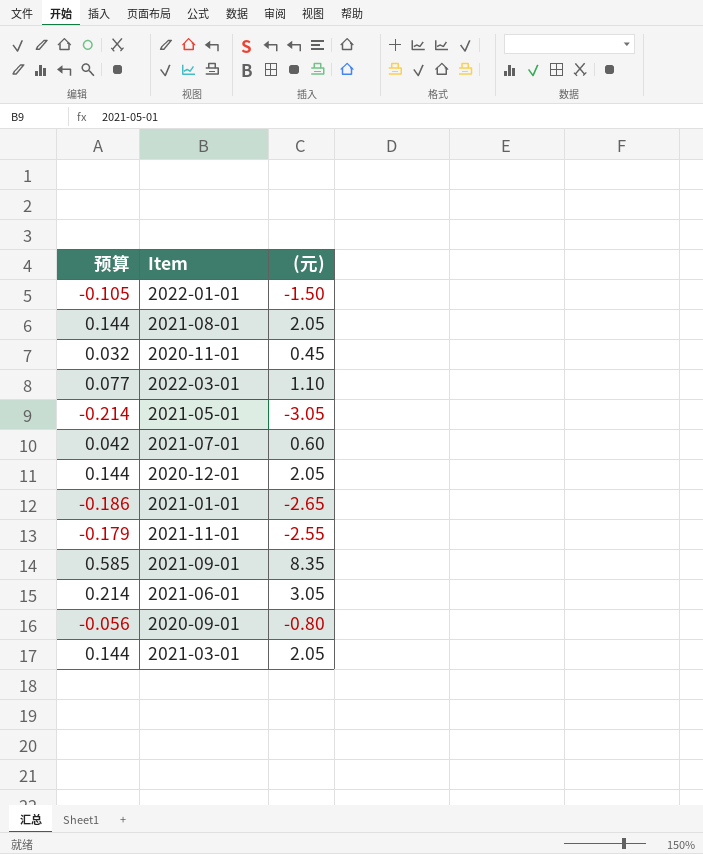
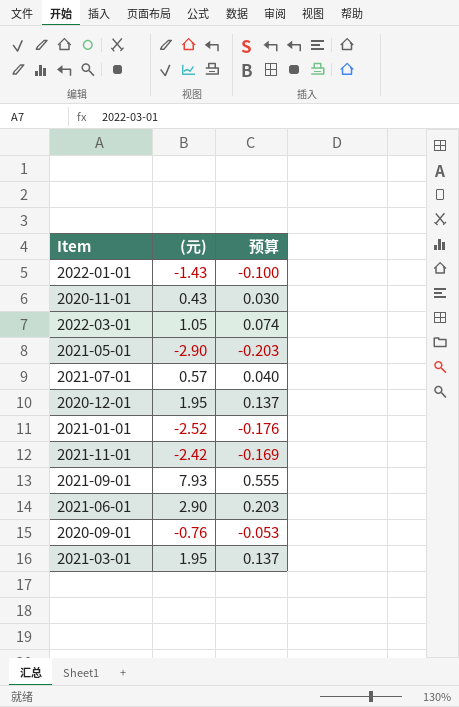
column 预算 | position: 1 -> 3
row 2021-08-01: 0.144 | 2.05 -> none
2022-01-01 | (元): -1.50 -> -1.43
2022-01-01 | 预算: -0.105 -> -0.100
2020-11-01 | (元): 0.45 -> 0.43
2020-11-01 | 预算: 0.032 -> 0.030
2022-03-01 | (元): 1.10 -> 1.05
2022-03-01 | 预算: 0.077 -> 0.074
2021-05-01 | (元): -3.05 -> -2.90
2021-05-01 | 预算: -0.214 -> -0.203
2021-07-01 | (元): 0.60 -> 0.57
2021-07-01 | 预算: 0.042 -> 0.040
2020-12-01 | (元): 2.05 -> 1.95
2020-12-01 | 预算: 0.144 -> 0.137
2021-01-01 | (元): -2.65 -> -2.52
2021-01-01 | 预算: -0.186 -> -0.176
2021-11-01 | (元): -2.55 -> -2.42
2021-11-01 | 预算: -0.179 -> -0.169
2021-09-01 | (元): 8.35 -> 7.93
2021-09-01 | 预算: 0.585 -> 0.555
2021-06-01 | (元): 3.05 -> 2.90
2021-06-01 | 预算: 0.214 -> 0.203
2020-09-01 | (元): -0.80 -> -0.76
2020-09-01 | 预算: -0.056 -> -0.053
2021-03-01 | (元): 2.05 -> 1.95
2021-03-01 | 预算: 0.144 -> 0.137

